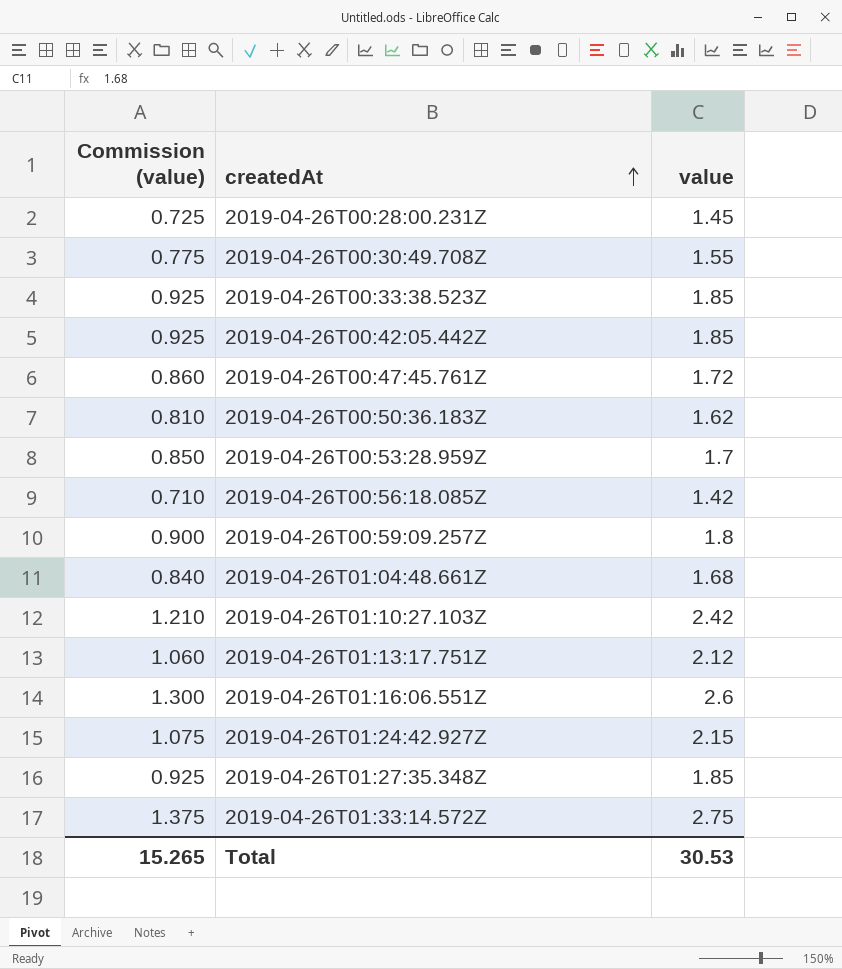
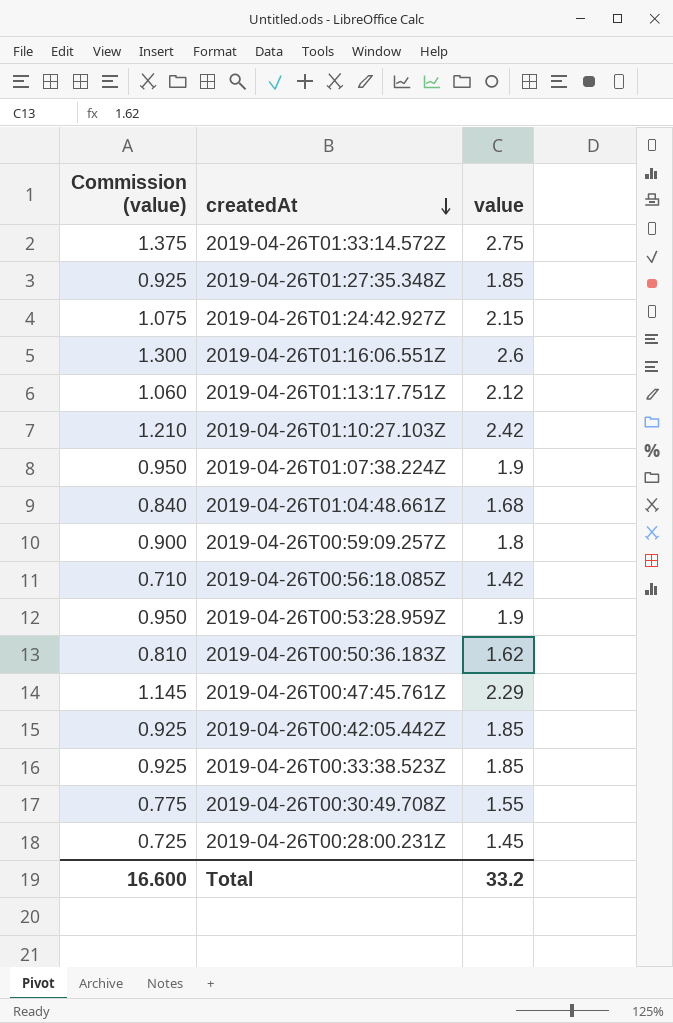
row order: createdAt ascending -> createdAt descending
row 2019-04-26T01:07:38.224Z: none -> 0.950 | 1.9
2019-04-26T00:53:28.959Z | Commission (value): 0.850 -> 0.950
2019-04-26T00:53:28.959Z | value: 1.7 -> 1.9
2019-04-26T00:47:45.761Z | Commission (value): 0.860 -> 1.145
2019-04-26T00:47:45.761Z | value: 1.72 -> 2.29
Total | Commission (value): 15.265 -> 16.600
Total | value: 30.53 -> 33.2

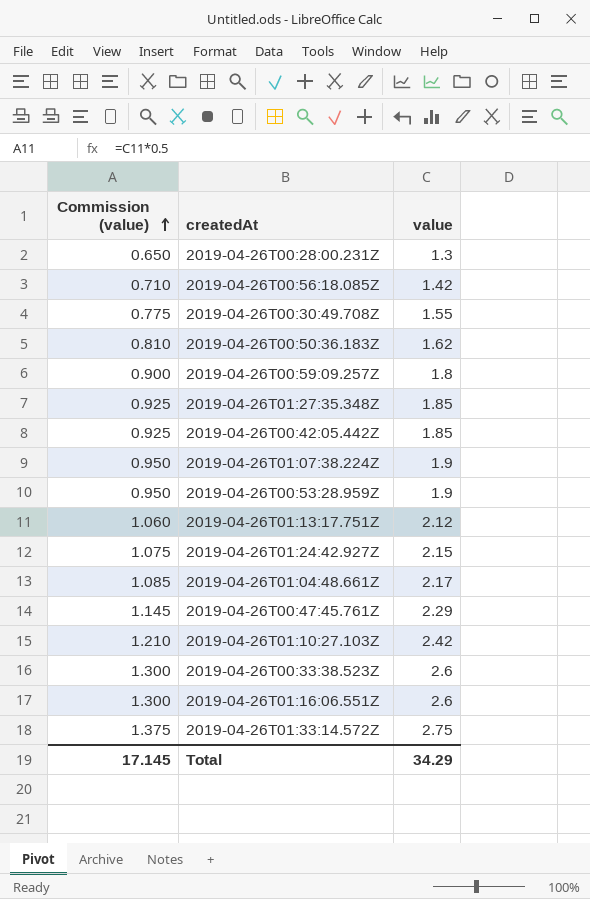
row order: createdAt descending -> Commission (value) ascending
2019-04-26T00:28:00.231Z | Commission (value): 0.725 -> 0.650
2019-04-26T00:28:00.231Z | value: 1.45 -> 1.3
2019-04-26T01:04:48.661Z | Commission (value): 0.840 -> 1.085
2019-04-26T01:04:48.661Z | value: 1.68 -> 2.17
2019-04-26T00:33:38.523Z | Commission (value): 0.925 -> 1.300
2019-04-26T00:33:38.523Z | value: 1.85 -> 2.6
Total | Commission (value): 16.600 -> 17.145
Total | value: 33.2 -> 34.29

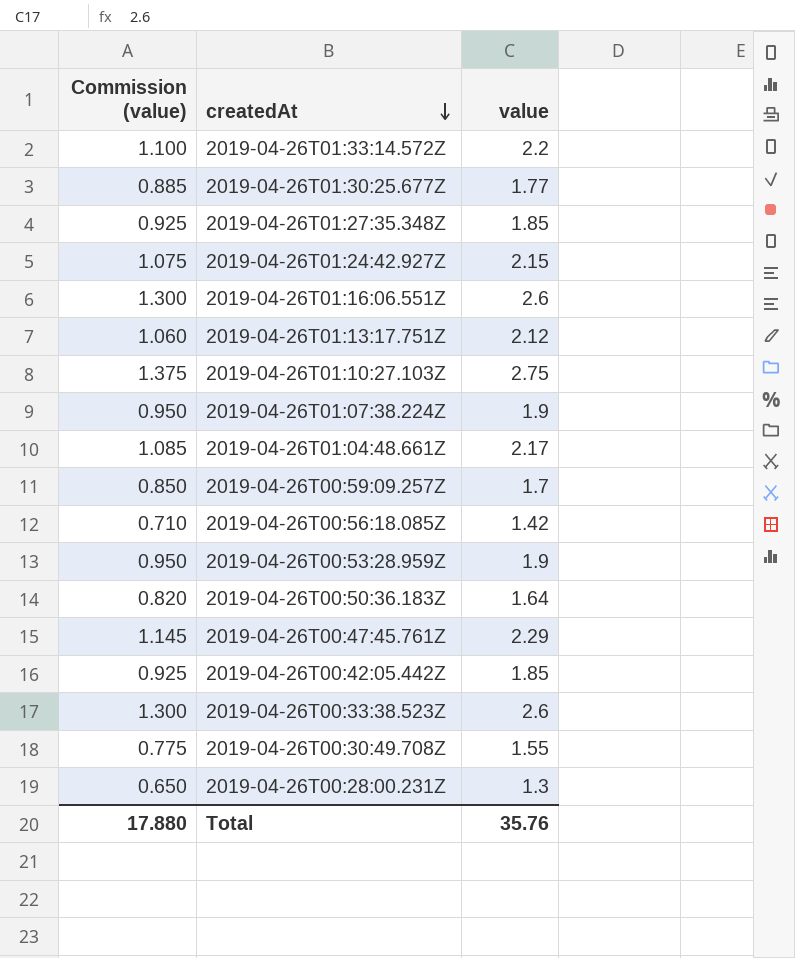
row order: Commission (value) ascending -> createdAt descending
2019-04-26T01:33:14.572Z | Commission (value): 1.375 -> 1.100
2019-04-26T01:33:14.572Z | value: 2.75 -> 2.2
row 2019-04-26T01:30:25.677Z: none -> 0.885 | 1.77
2019-04-26T01:10:27.103Z | Commission (value): 1.210 -> 1.375
2019-04-26T01:10:27.103Z | value: 2.42 -> 2.75
2019-04-26T00:59:09.257Z | Commission (value): 0.900 -> 0.850
2019-04-26T00:59:09.257Z | value: 1.8 -> 1.7
2019-04-26T00:50:36.183Z | Commission (value): 0.810 -> 0.820
2019-04-26T00:50:36.183Z | value: 1.62 -> 1.64
Total | Commission (value): 17.145 -> 17.880
Total | value: 34.29 -> 35.76

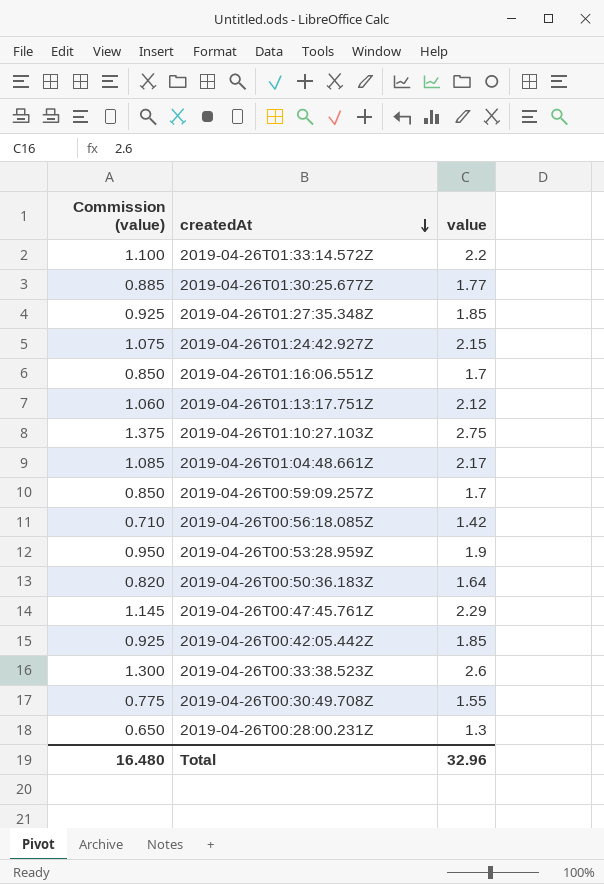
row 2019-04-26T01:07:38.224Z: 0.950 | 1.9 -> none
2019-04-26T01:16:06.551Z | Commission (value): 1.300 -> 0.850
2019-04-26T01:16:06.551Z | value: 2.6 -> 1.7
Total | Commission (value): 17.880 -> 16.480
Total | value: 35.76 -> 32.96

